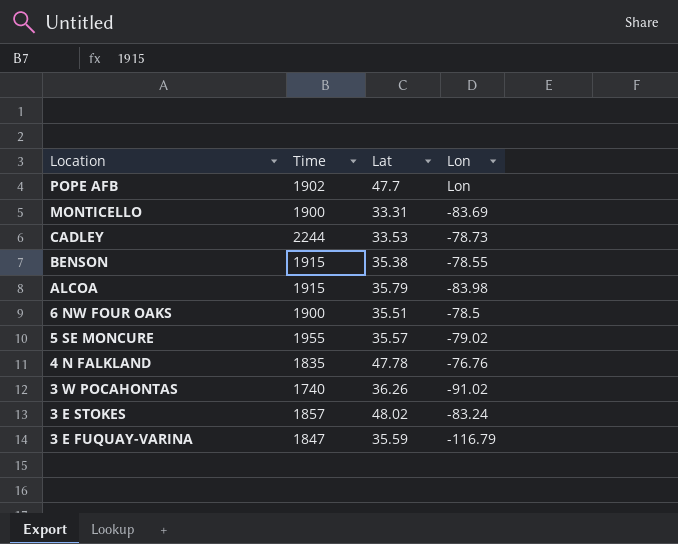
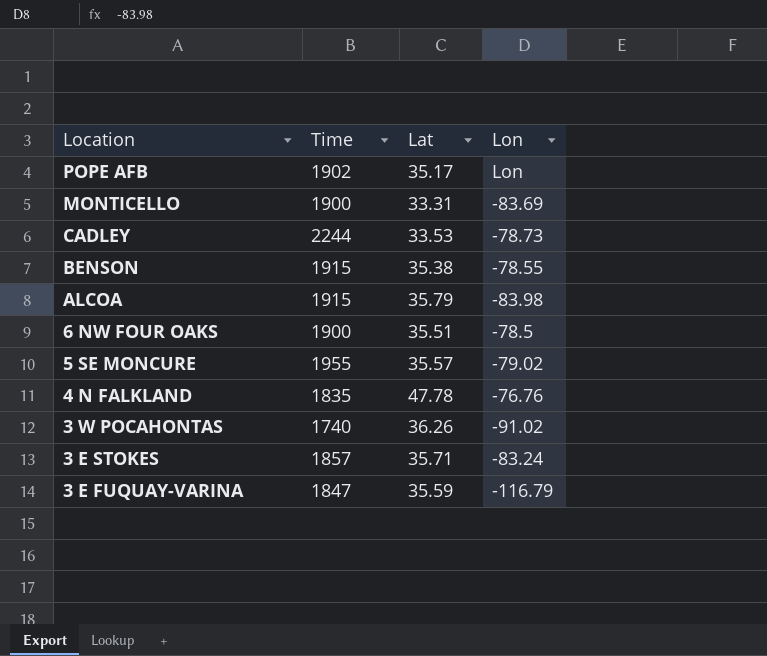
POPE AFB | Lat: 47.7 -> 35.17
3 E STOKES | Lat: 48.02 -> 35.71

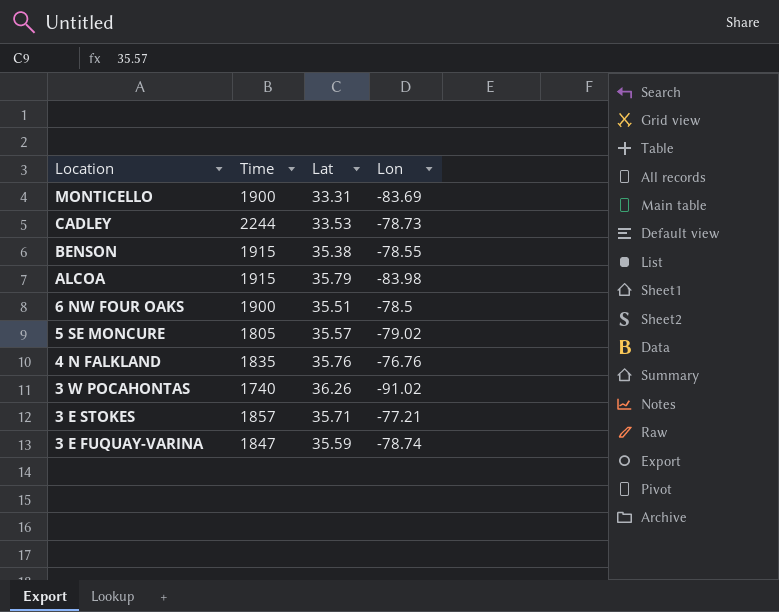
row POPE AFB: 1902 | 35.17 | Lon -> none
5 SE MONCURE | Time: 1955 -> 1805
4 N FALKLAND | Lat: 47.78 -> 35.76
3 E STOKES | Lon: -83.24 -> -77.21
3 E FUQUAY-VARINA | Lon: -116.79 -> -78.74

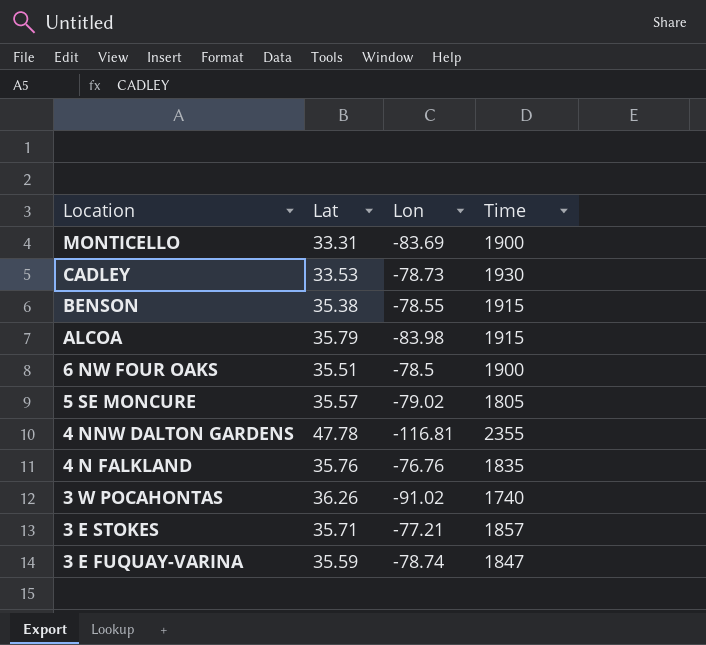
column Time | position: 2 -> 4
CADLEY | Time: 2244 -> 1930
row 4 NNW DALTON GARDENS: none -> 47.78 | -116.81 | 2355

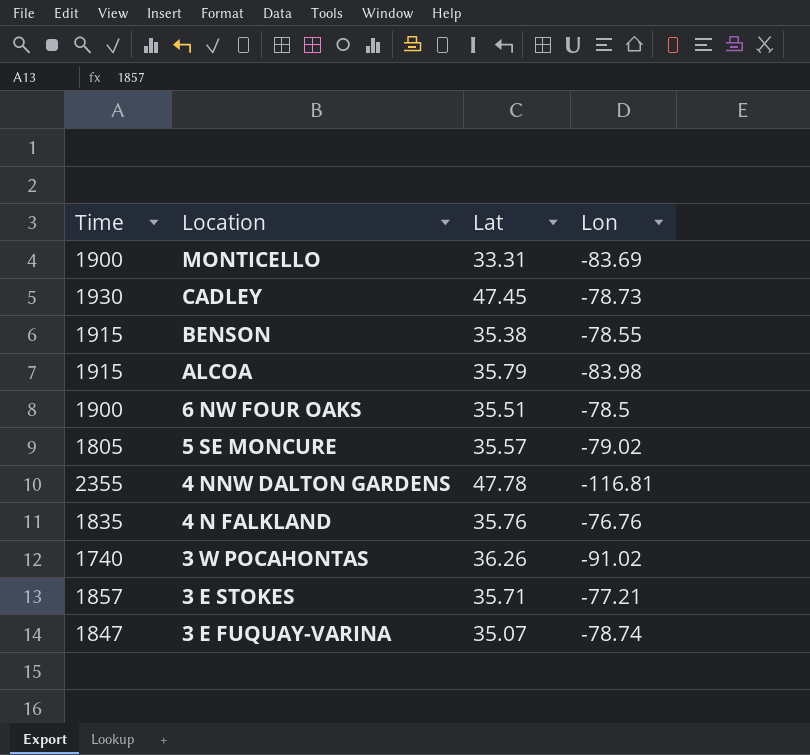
column Time | position: 4 -> 1
CADLEY | Lat: 33.53 -> 47.45
3 E FUQUAY-VARINA | Lat: 35.59 -> 35.07

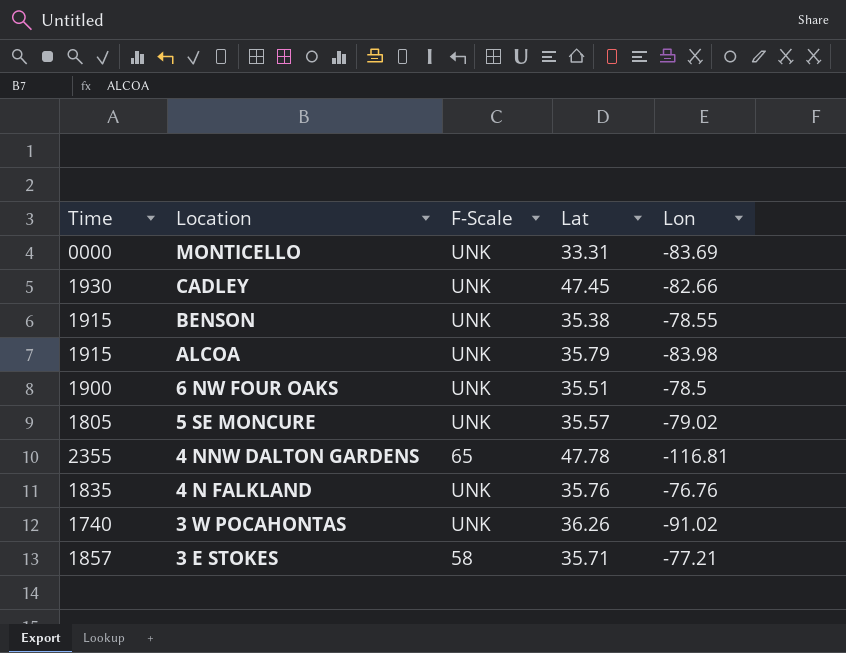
column F-Scale | position: none -> 3
row 3 E FUQUAY-VARINA: 1847 | 35.07 | -78.74 -> none
MONTICELLO | Time: 1900 -> 0000
CADLEY | Lon: -78.73 -> -82.66

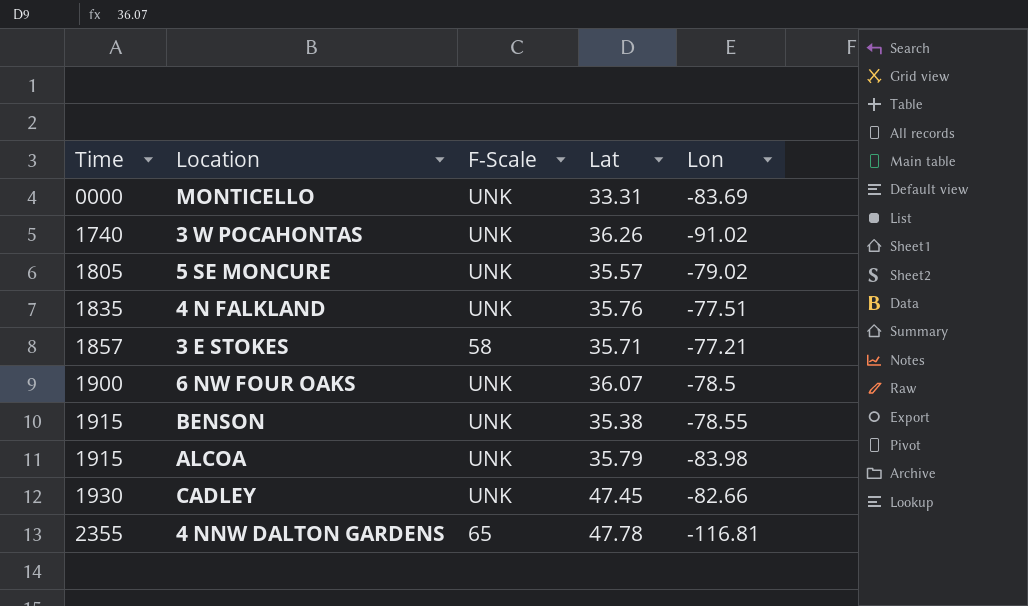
row order: Location descending -> Time ascending
4 N FALKLAND | Lon: -76.76 -> -77.51
6 NW FOUR OAKS | Lat: 35.51 -> 36.07

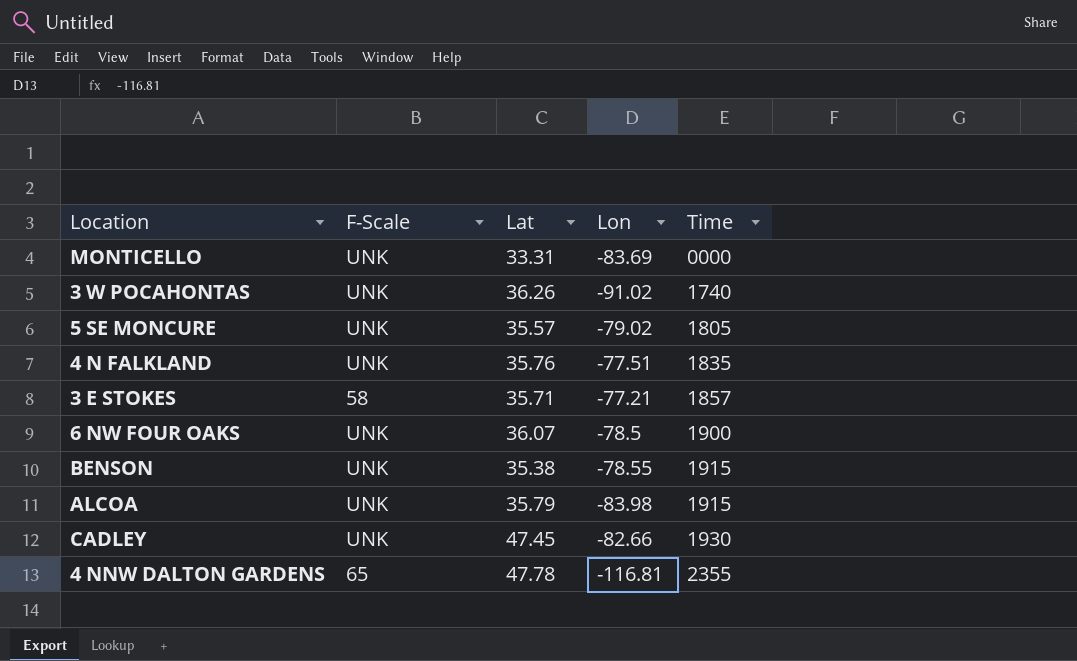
column Time | position: 1 -> 5

